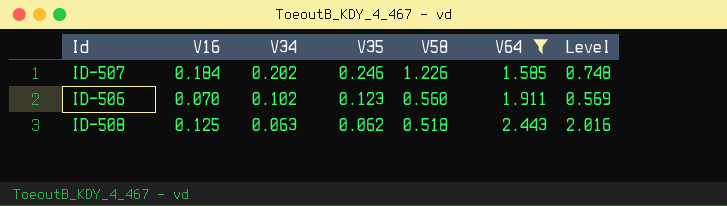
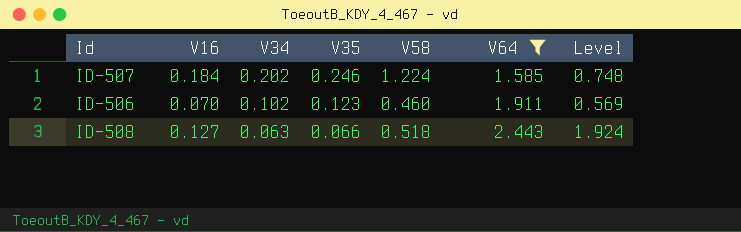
ID-507 | V58: 1.226 -> 1.224
ID-506 | V58: 0.560 -> 0.460
ID-508 | V16: 0.125 -> 0.127
ID-508 | V35: 0.062 -> 0.066
ID-508 | Level: 2.016 -> 1.924

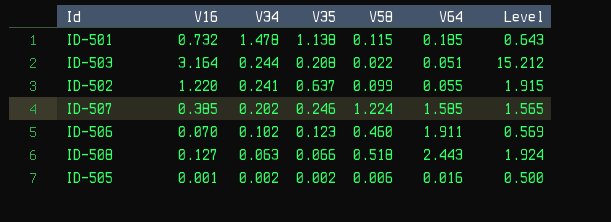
filter: V64 >= 1.585 -> none
ID-507 | V16: 0.184 -> 0.385
ID-507 | Level: 0.748 -> 1.565

